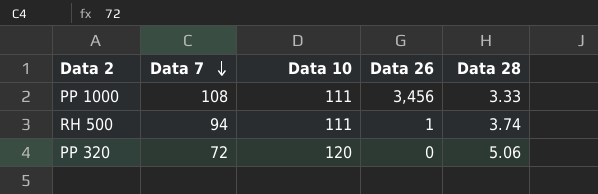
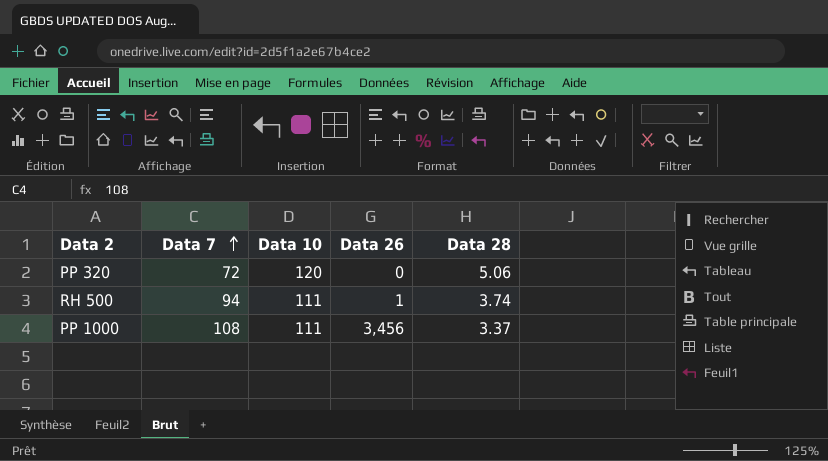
row order: Data 7 descending -> Data 7 ascending
PP 1000 | Data 28: 3.33 -> 3.37

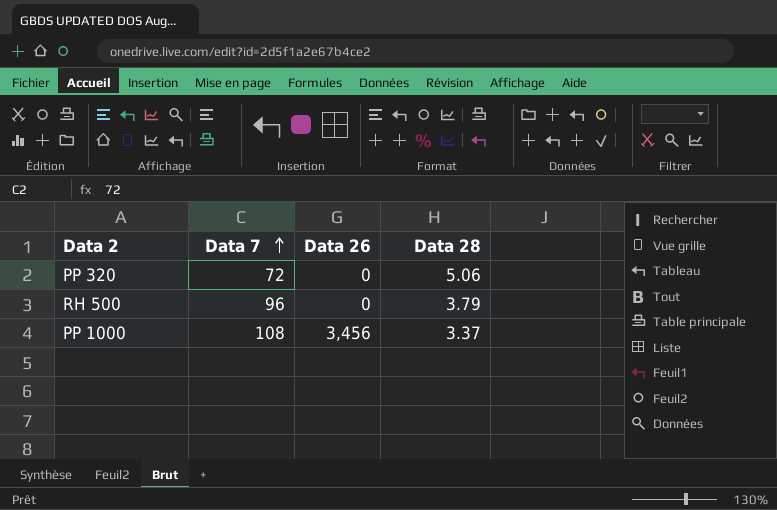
column Data 10 | position: 3 -> none
RH 500 | Data 7: 94 -> 96
RH 500 | Data 26: 1 -> 0
RH 500 | Data 28: 3.74 -> 3.79

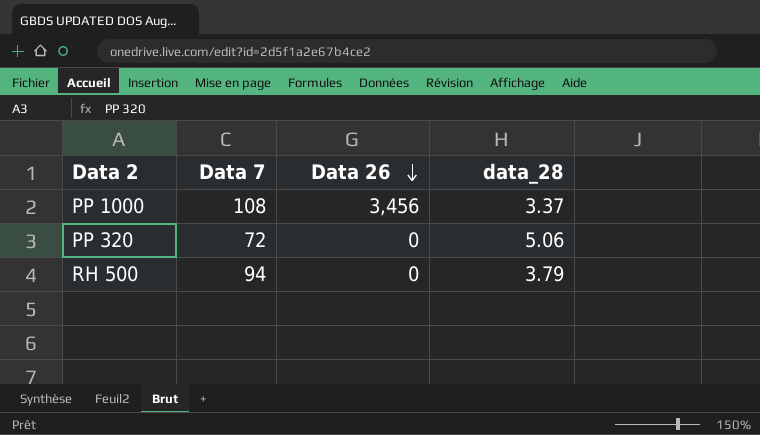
row order: Data 7 ascending -> Data 26 descending
column name: Data 28 -> data_28
RH 500 | Data 7: 96 -> 94

